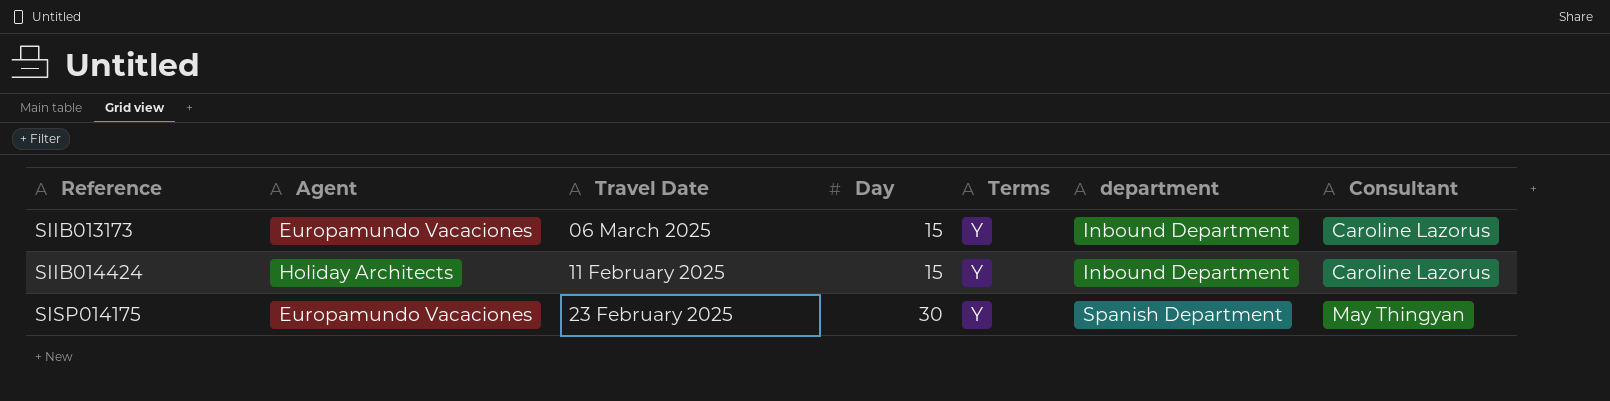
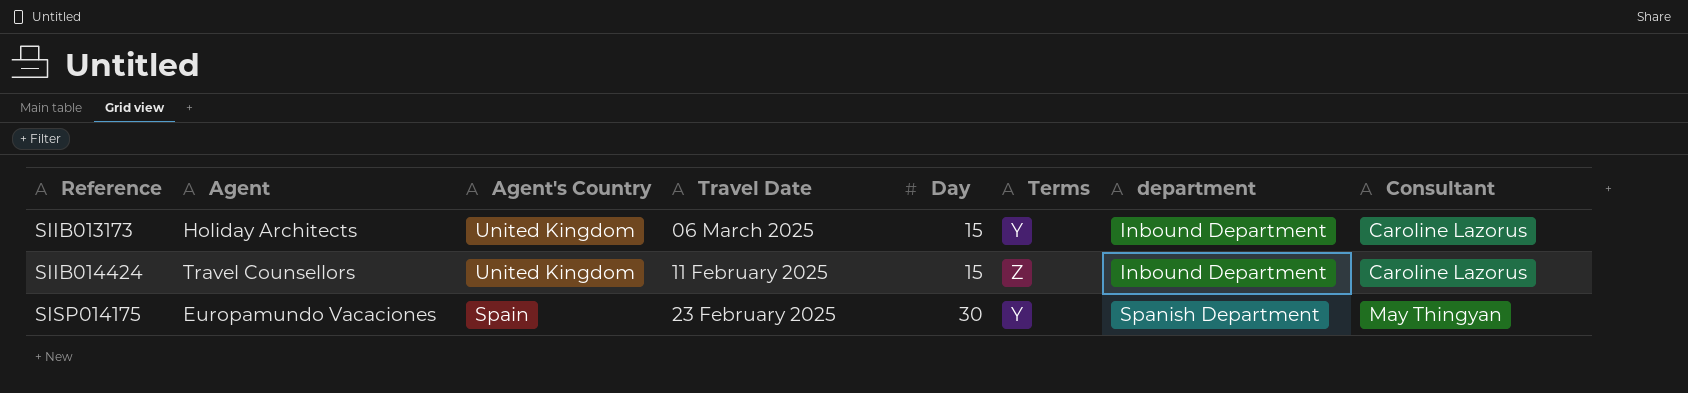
column Agent's Country | position: none -> 3
SIIB013173 | Agent: Europamundo Vacaciones -> Holiday Architects
SIIB014424 | Agent: Holiday Architects -> Travel Counsellors
SIIB014424 | Terms: Y -> Z

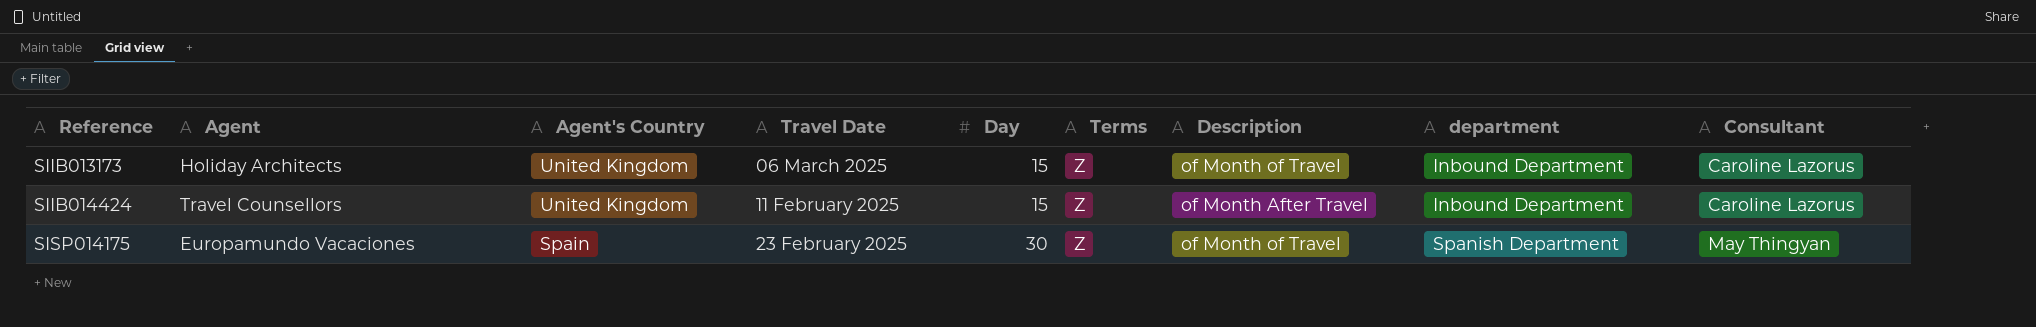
column Description | position: none -> 7
SIIB013173 | Terms: Y -> Z
SISP014175 | Terms: Y -> Z

